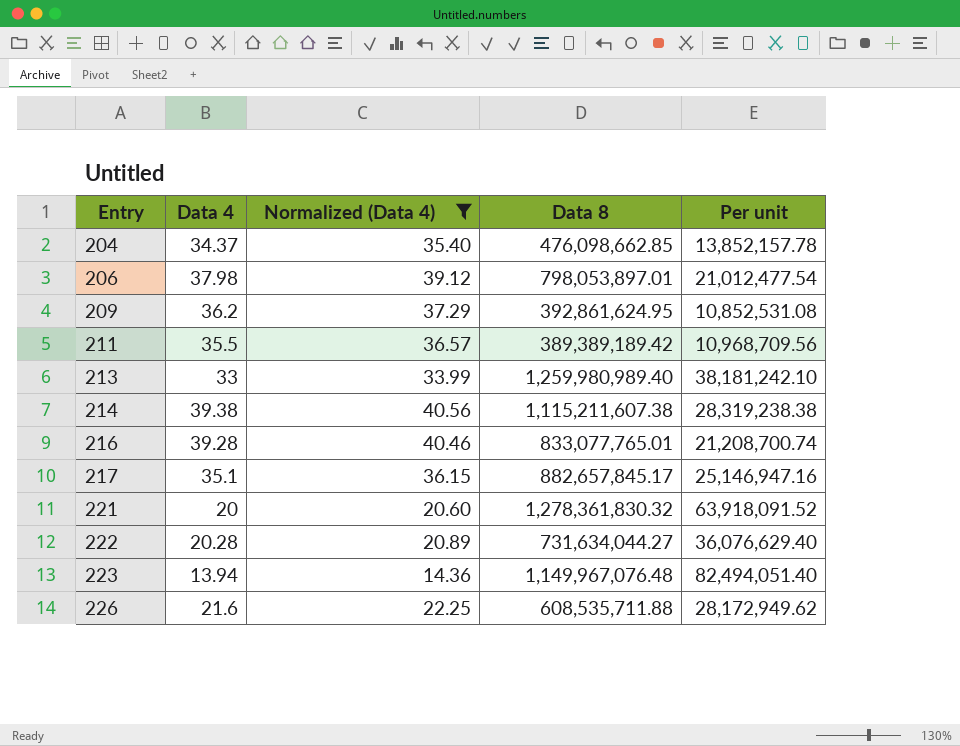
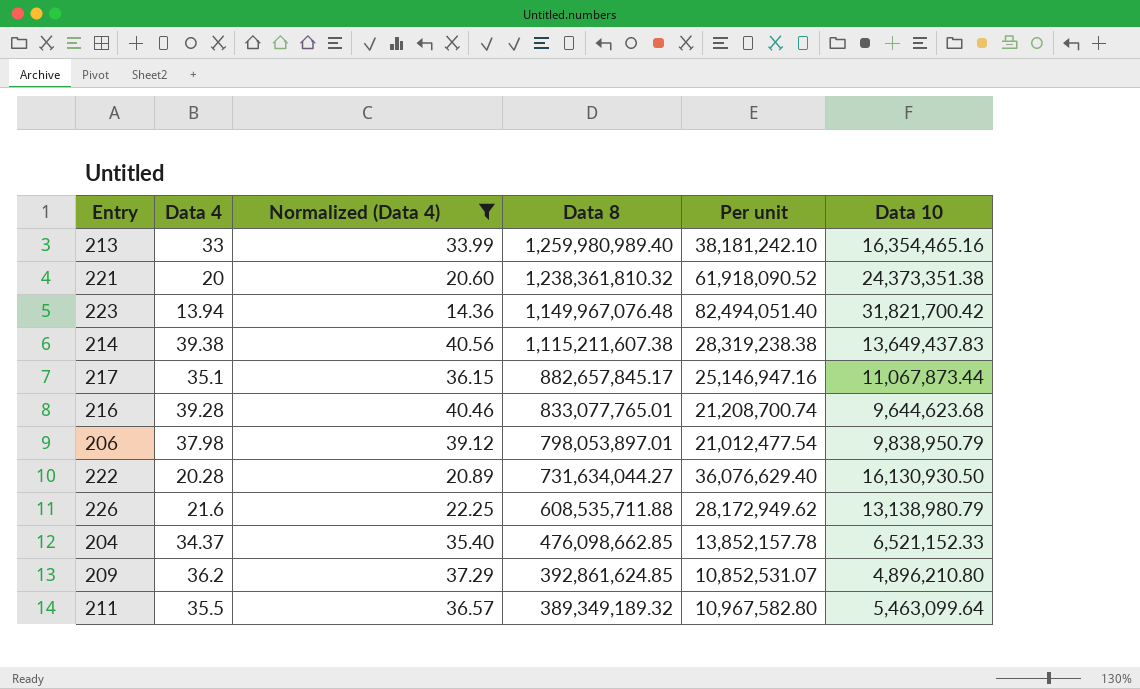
row order: Entry ascending -> Data 8 descending
column Data 10 | position: none -> 6
221 | Data 8: 1,278,361,830.32 -> 1,238,361,810.32
221 | Per unit: 63,918,091.52 -> 61,918,090.52
209 | Data 8: 392,861,624.95 -> 392,861,624.85
209 | Per unit: 10,852,531.08 -> 10,852,531.07
211 | Data 8: 389,389,189.42 -> 389,349,189.32
211 | Per unit: 10,968,709.56 -> 10,967,582.80

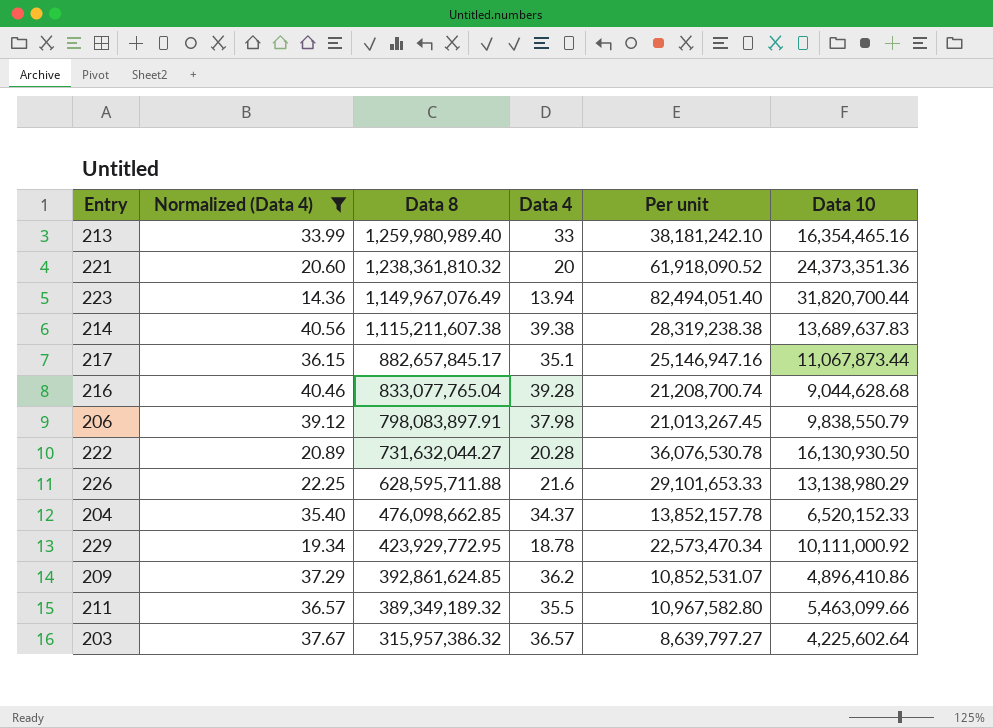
column Data 4 | position: 2 -> 4
221 | Data 10: 24,373,351.38 -> 24,373,351.36
223 | Data 8: 1,149,967,076.48 -> 1,149,967,076.49
223 | Data 10: 31,821,700.42 -> 31,820,700.44
214 | Data 10: 13,649,437.83 -> 13,689,637.83
216 | Data 8: 833,077,765.01 -> 833,077,765.04
216 | Data 10: 9,644,623.68 -> 9,044,628.68
206 | Data 8: 798,053,897.01 -> 798,083,897.91
206 | Per unit: 21,012,477.54 -> 21,013,267.45
206 | Data 10: 9,838,950.79 -> 9,838,550.79
222 | Data 8: 731,634,044.27 -> 731,632,044.27
222 | Per unit: 36,076,629.40 -> 36,076,530.78
226 | Data 8: 608,535,711.88 -> 628,595,711.88
226 | Per unit: 28,172,949.62 -> 29,101,653.33
226 | Data 10: 13,138,980.79 -> 13,138,980.29
204 | Data 10: 6,521,152.33 -> 6,520,152.33
row 229: none -> 19.34 | 423,929,772.95 | 18.78 | 22,573,470.34 | 10,111,000.92
209 | Data 10: 4,896,210.80 -> 4,896,410.86
211 | Data 10: 5,463,099.64 -> 5,463,099.66
row 203: none -> 37.67 | 315,957,386.32 | 36.57 | 8,639,797.27 | 4,225,602.64

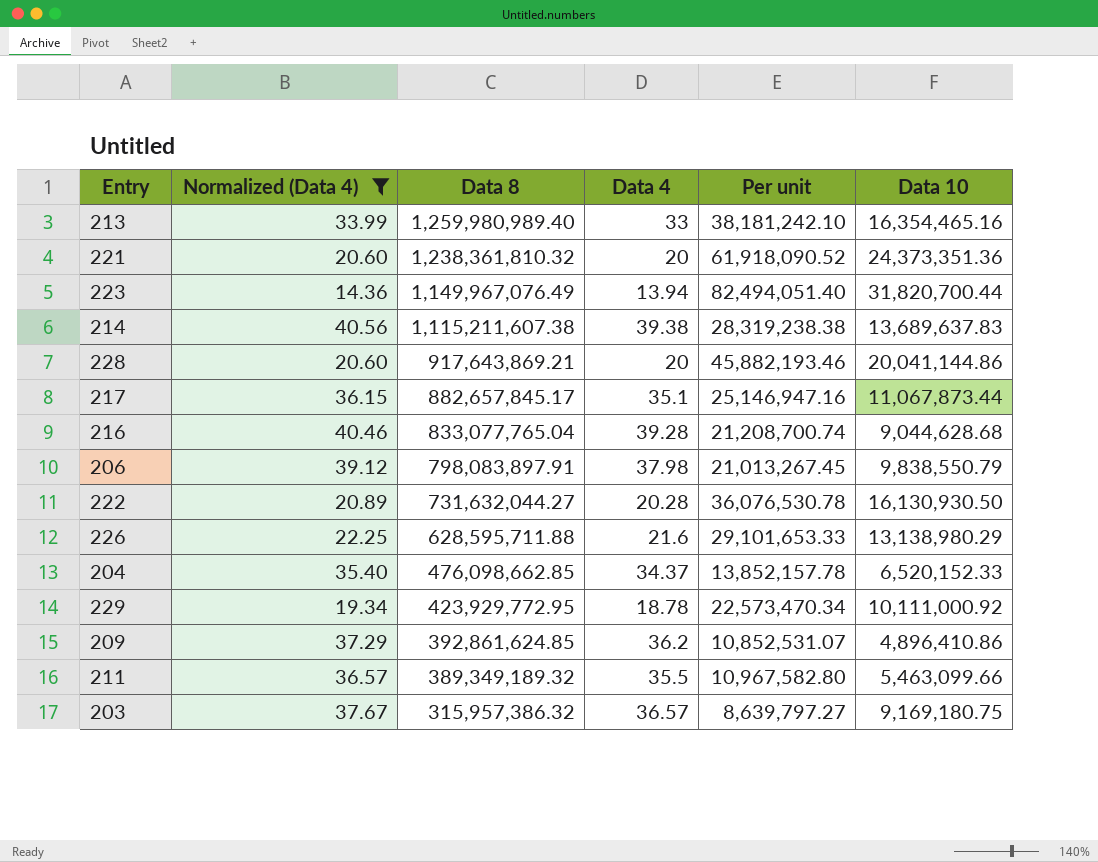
row 228: none -> 20.60 | 917,643,869.21 | 20 | 45,882,193.46 | 20,041,144.86
203 | Data 10: 4,225,602.64 -> 9,169,180.75

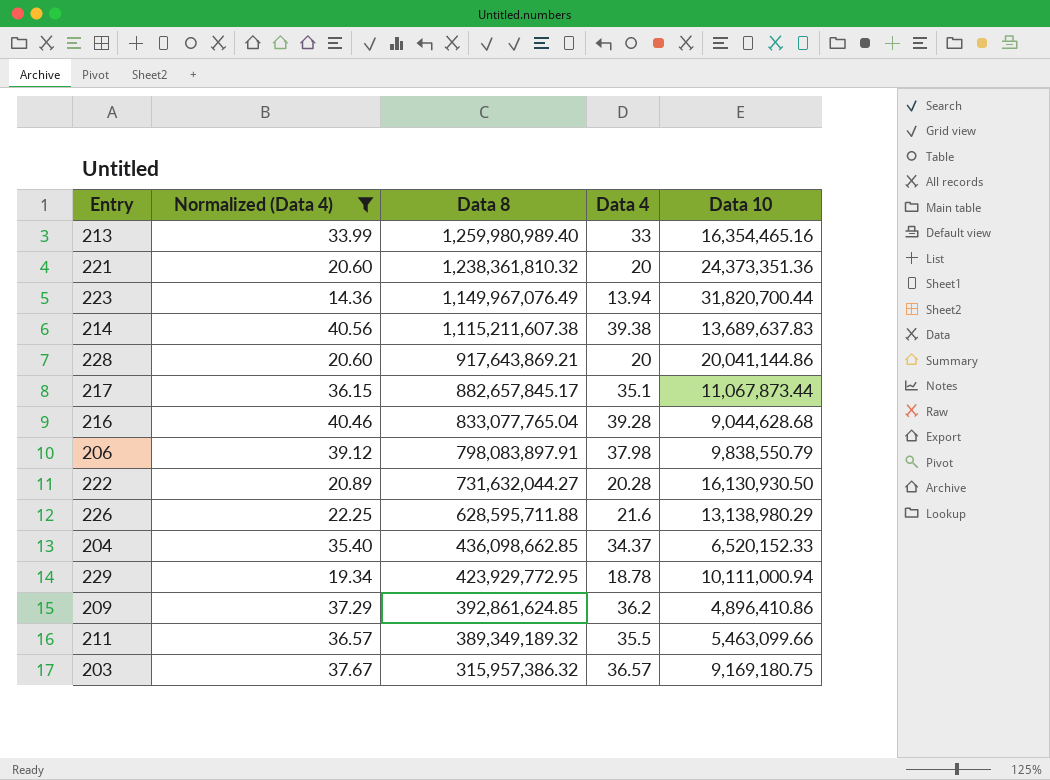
column Per unit | formula: [Data 8] / [Data 4] -> none
204 | Data 8: 476,098,662.85 -> 436,098,662.85
229 | Data 10: 10,111,000.92 -> 10,111,000.94

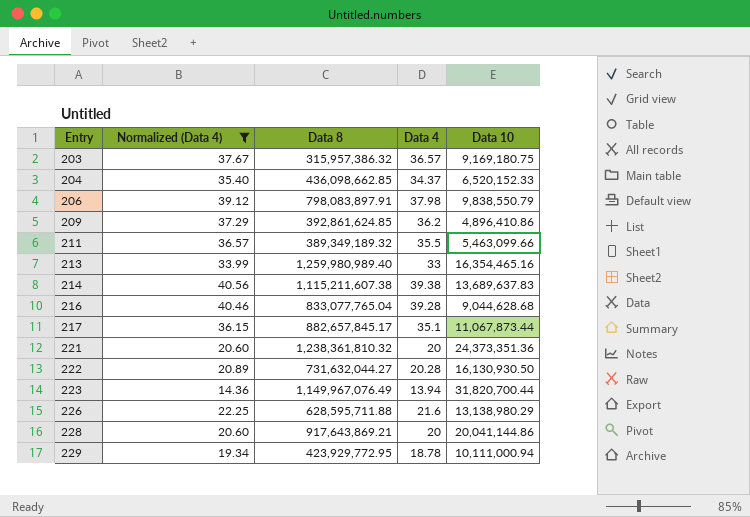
row order: Data 8 descending -> Entry ascending

